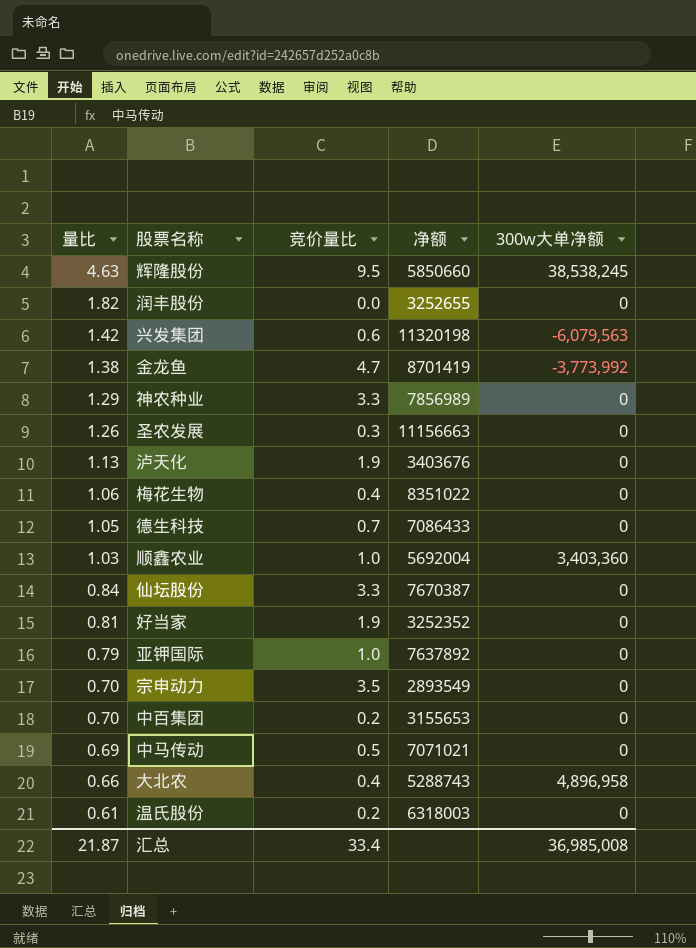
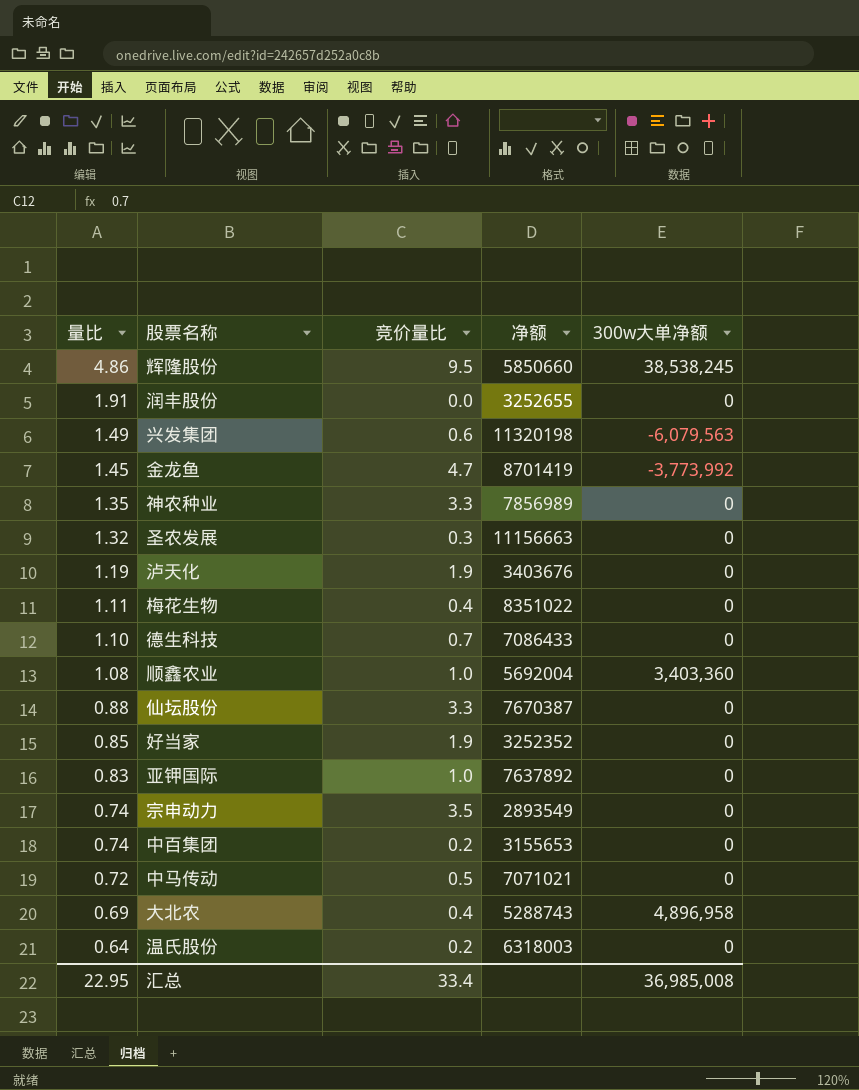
辉隆股份 | 量比: 4.63 -> 4.86
润丰股份 | 量比: 1.82 -> 1.91
兴发集团 | 量比: 1.42 -> 1.49
金龙鱼 | 量比: 1.38 -> 1.45
神农种业 | 量比: 1.29 -> 1.35
圣农发展 | 量比: 1.26 -> 1.32
泸天化 | 量比: 1.13 -> 1.19
梅花生物 | 量比: 1.06 -> 1.11
德生科技 | 量比: 1.05 -> 1.10
顺鑫农业 | 量比: 1.03 -> 1.08
仙坛股份 | 量比: 0.84 -> 0.88
好当家 | 量比: 0.81 -> 0.85
亚钾国际 | 量比: 0.79 -> 0.83
宗申动力 | 量比: 0.70 -> 0.74
中百集团 | 量比: 0.70 -> 0.74
中马传动 | 量比: 0.69 -> 0.72
大北农 | 量比: 0.66 -> 0.69
温氏股份 | 量比: 0.61 -> 0.64
汇总 | 量比: 21.87 -> 22.95

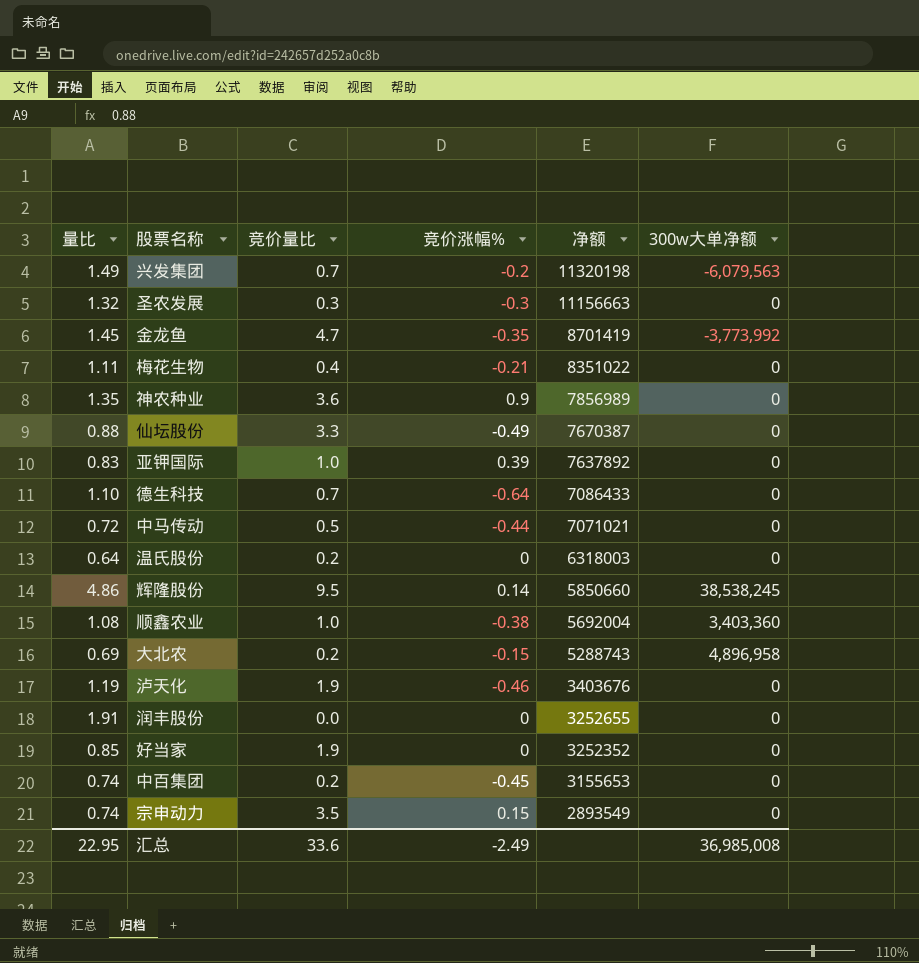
row order: 量比 descending -> 净额 descending
column 竞价涨幅% | position: none -> 4
兴发集团 | 竞价量比: 0.6 -> 0.7
神农种业 | 竞价量比: 3.3 -> 3.6
大北农 | 竞价量比: 0.4 -> 0.2
汇总 | 竞价量比: 33.4 -> 33.6

